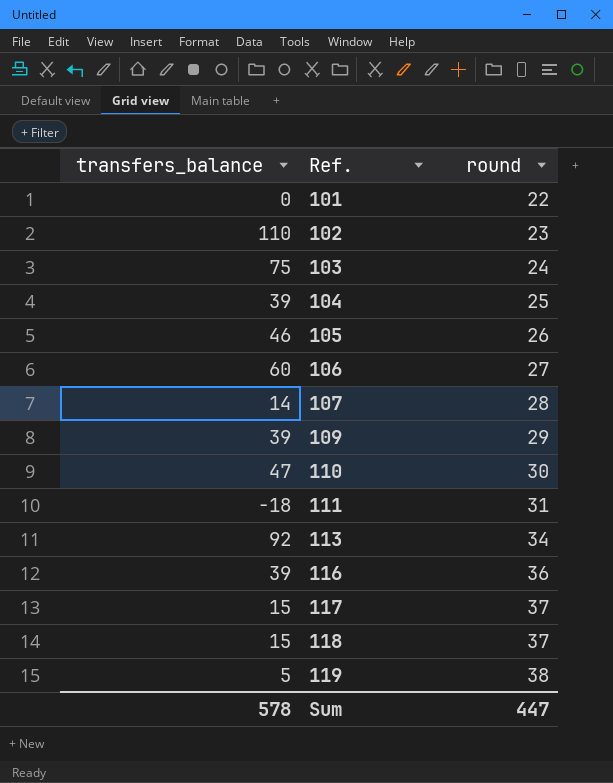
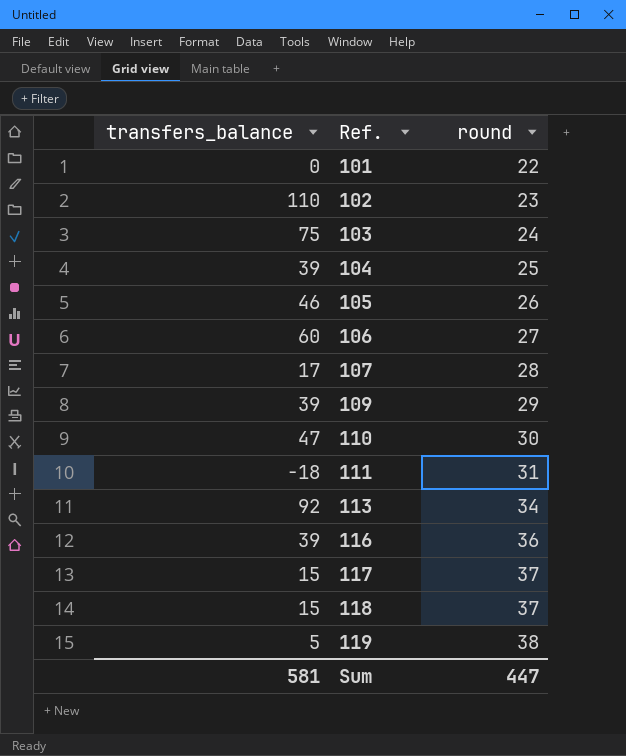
107 | transfers_balance: 14 -> 17
Sum | transfers_balance: 578 -> 581

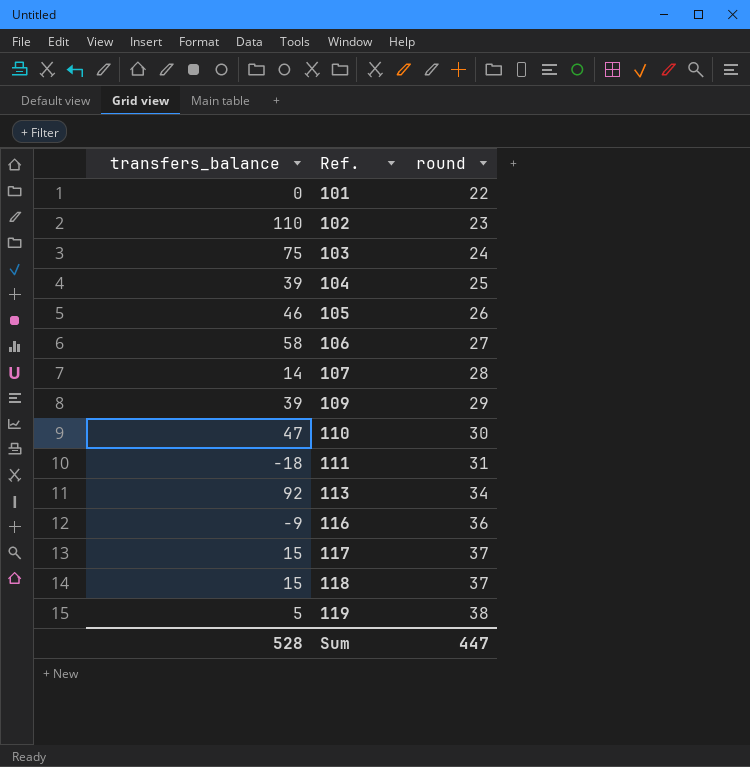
106 | transfers_balance: 60 -> 58
107 | transfers_balance: 17 -> 14
116 | transfers_balance: 39 -> -9
Sum | transfers_balance: 581 -> 528

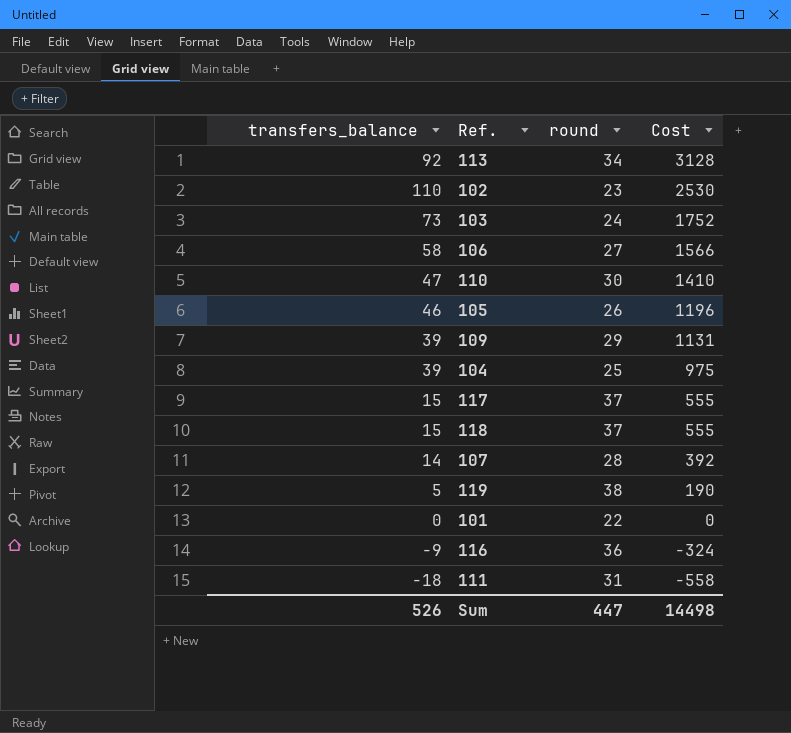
row order: Ref. ascending -> Cost descending
column Cost | formula: none -> [transfers_balance] * [round]
103 | transfers_balance: 75 -> 73
Sum | transfers_balance: 528 -> 526

